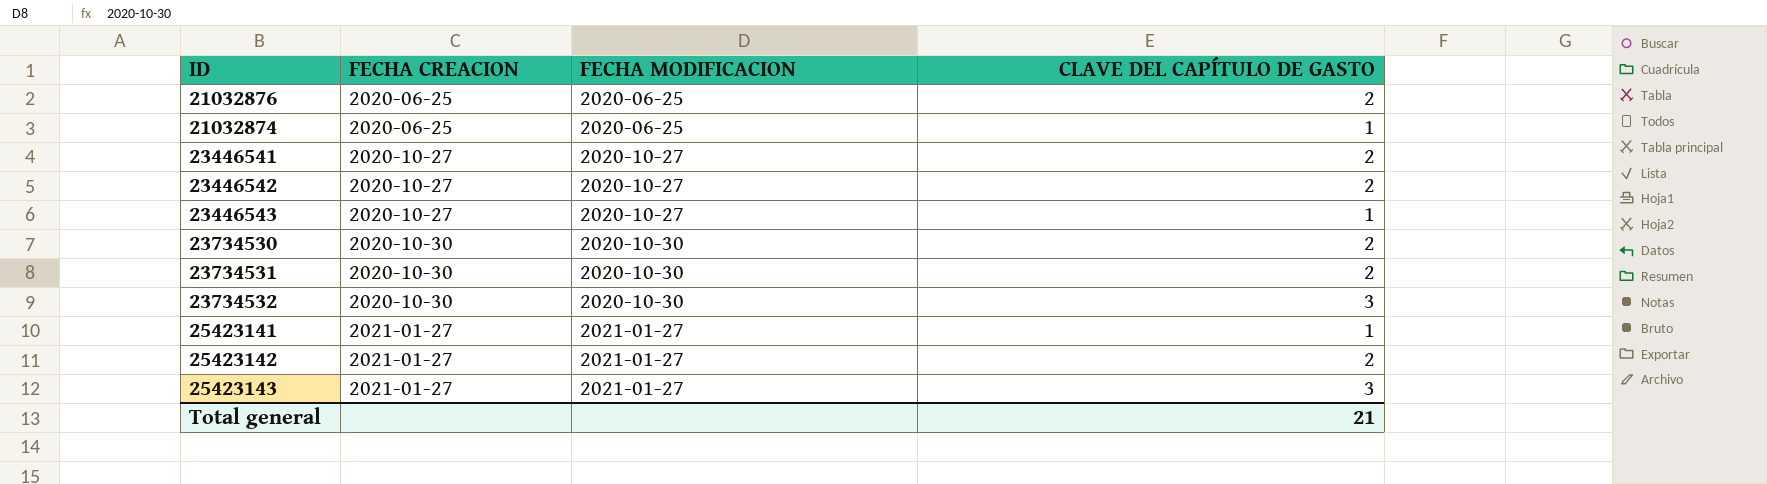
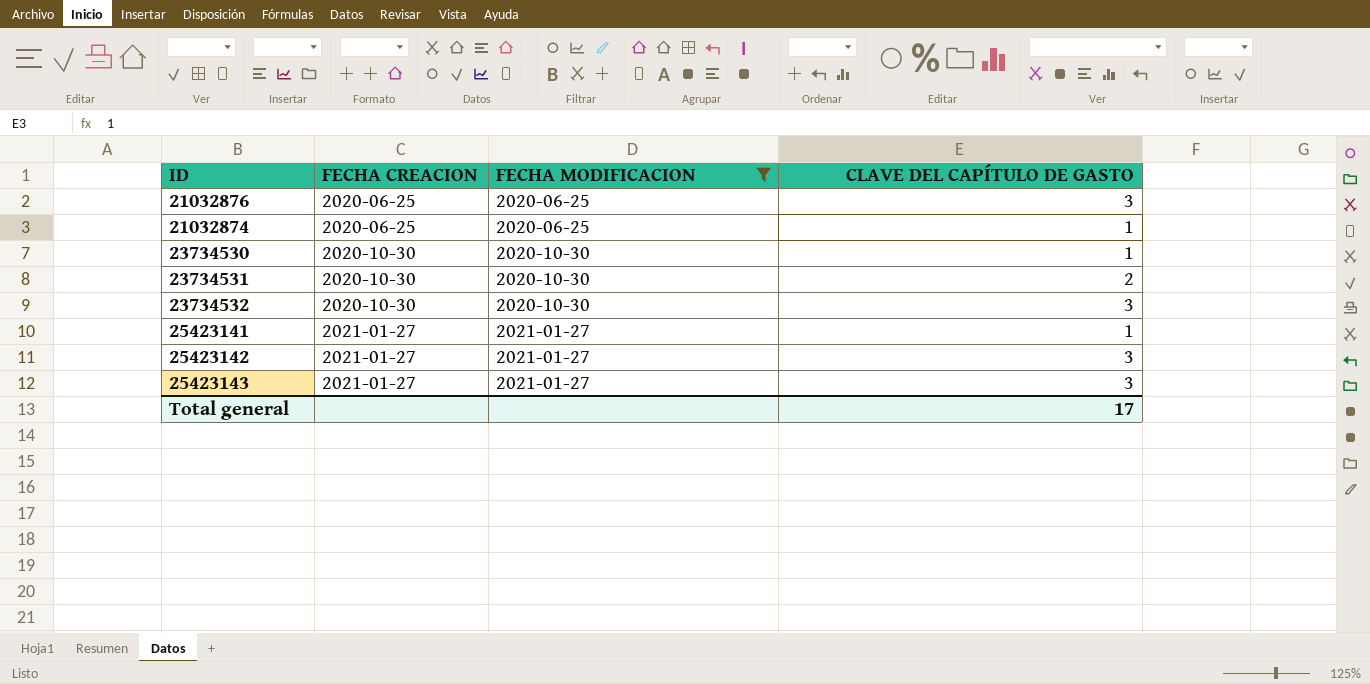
filter: none -> FECHA MODIFICACION != 2020-10-27
21032876 | CLAVE DEL CAPÍTULO DE GASTO: 2 -> 3
23734530 | CLAVE DEL CAPÍTULO DE GASTO: 2 -> 1
25423142 | CLAVE DEL CAPÍTULO DE GASTO: 2 -> 3
Total general | CLAVE DEL CAPÍTULO DE GASTO: 21 -> 17

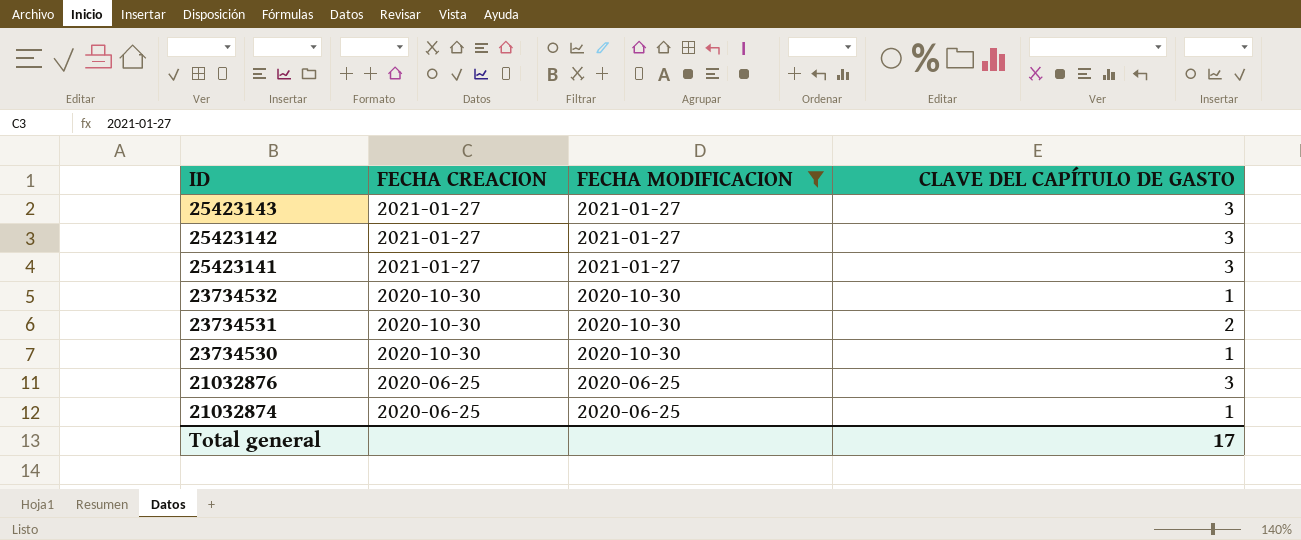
row order: FECHA CREACION ascending -> ID descending
25423141 | CLAVE DEL CAPÍTULO DE GASTO: 1 -> 3
23734532 | CLAVE DEL CAPÍTULO DE GASTO: 3 -> 1

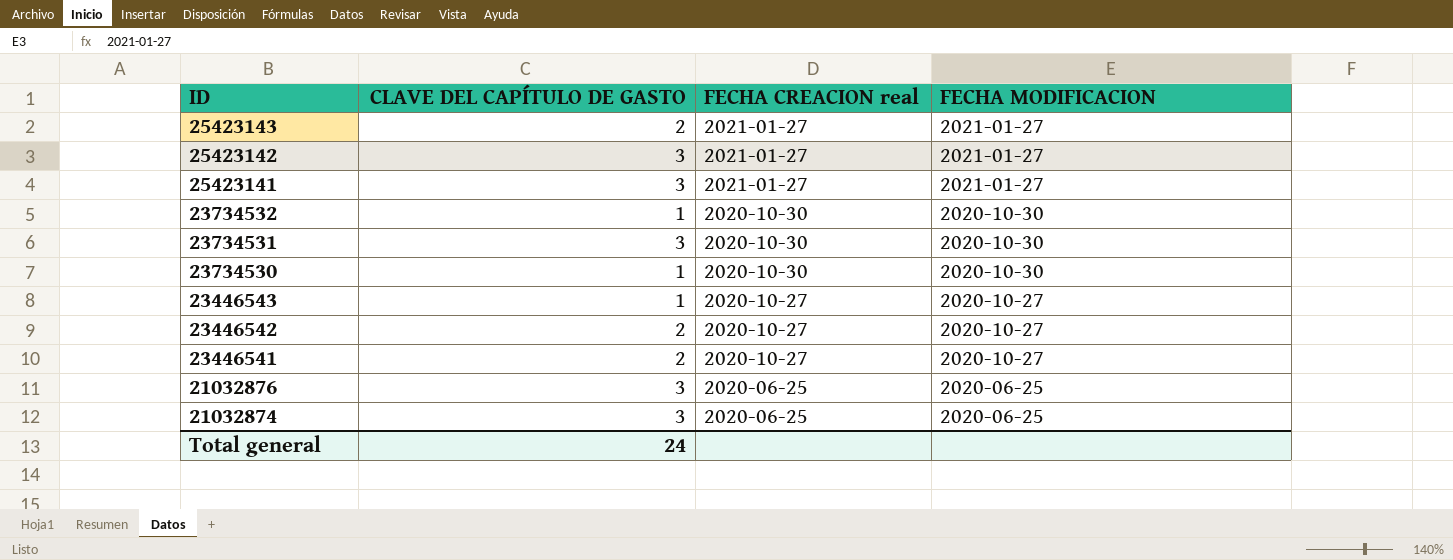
filter: FECHA MODIFICACION != 2020-10-27 -> none
column CLAVE DEL CAPÍTULO DE GASTO | position: 4 -> 2
column name: FECHA CREACION -> FECHA CREACION real
25423143 | CLAVE DEL CAPÍTULO DE GASTO: 3 -> 2
23734531 | CLAVE DEL CAPÍTULO DE GASTO: 2 -> 3
21032874 | CLAVE DEL CAPÍTULO DE GASTO: 1 -> 3
Total general | CLAVE DEL CAPÍTULO DE GASTO: 17 -> 24

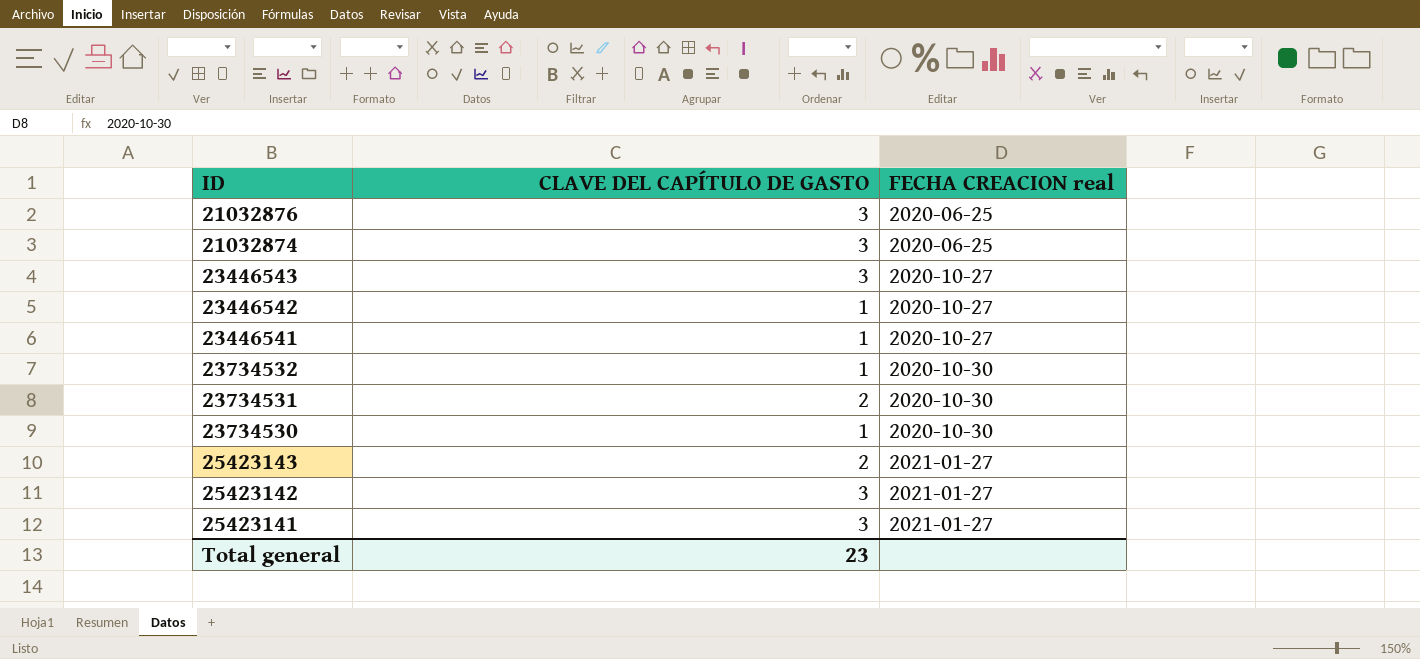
row order: ID descending -> FECHA CREACION real ascending
column FECHA MODIFICACION | position: 4 -> none
23446543 | CLAVE DEL CAPÍTULO DE GASTO: 1 -> 3
23446542 | CLAVE DEL CAPÍTULO DE GASTO: 2 -> 1
23446541 | CLAVE DEL CAPÍTULO DE GASTO: 2 -> 1
23734531 | CLAVE DEL CAPÍTULO DE GASTO: 3 -> 2
Total general | CLAVE DEL CAPÍTULO DE GASTO: 24 -> 23

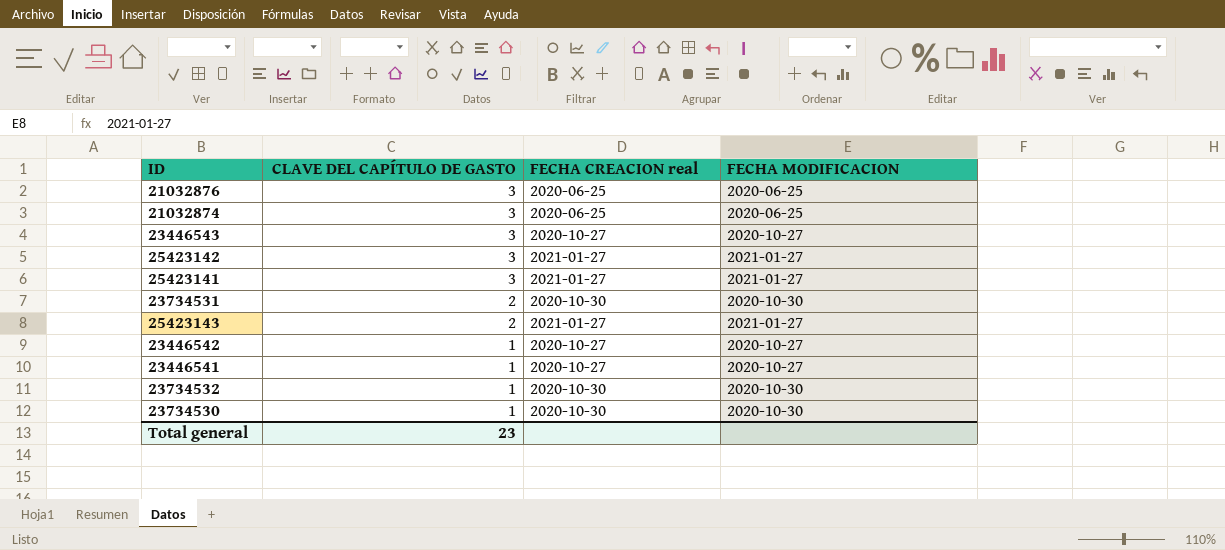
row order: FECHA CREACION real ascending -> CLAVE DEL CAPÍTULO DE GASTO descending
column FECHA MODIFICACION | position: none -> 4

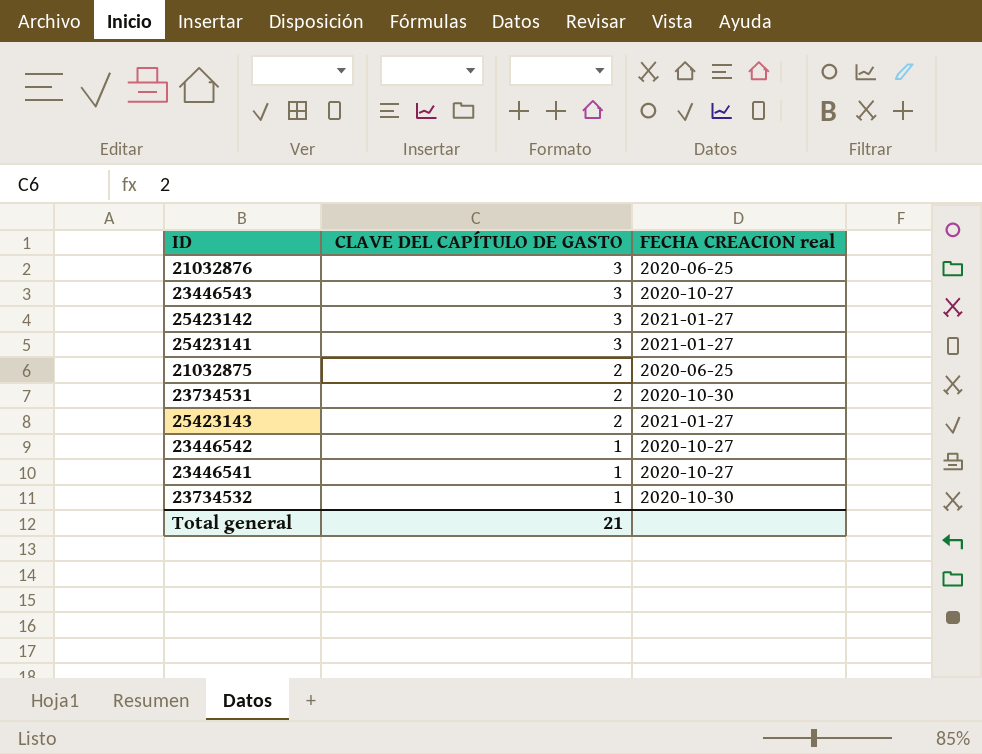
column FECHA MODIFICACION | position: 4 -> none
row 21032874: 3 | 2020-06-25 | 2020-06-25 -> none
row 23734530: 1 | 2020-10-30 | 2020-10-30 -> none
row 21032875: none -> 2 | 2020-06-25
Total general | CLAVE DEL CAPÍTULO DE GASTO: 23 -> 21

